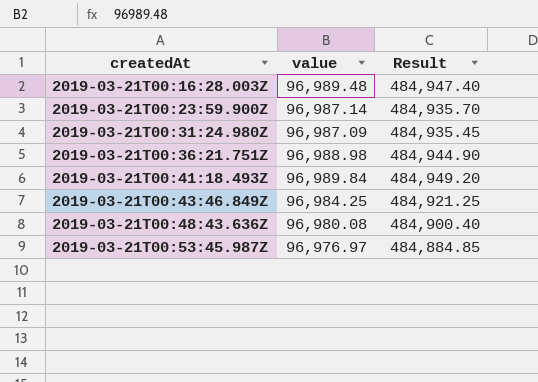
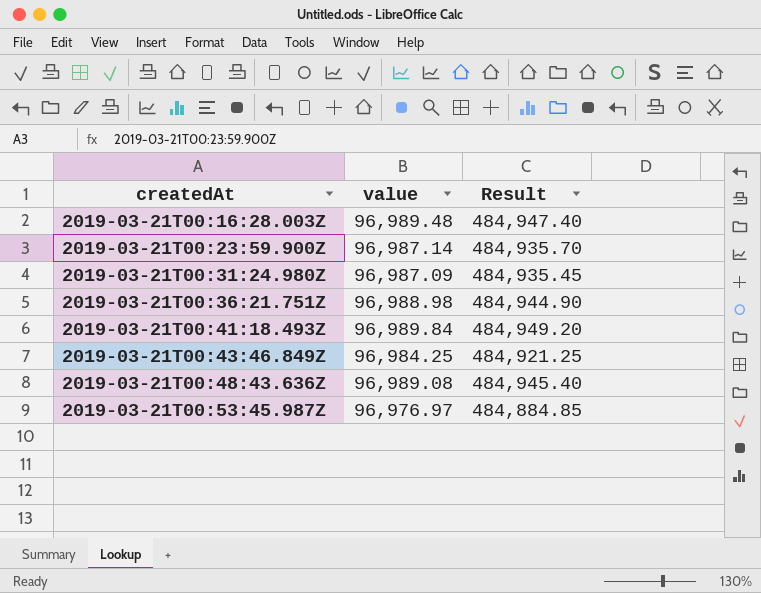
2019-03-21T00:48:43.636Z | value: 96,980.08 -> 96,989.08
2019-03-21T00:48:43.636Z | Result: 484,900.40 -> 484,945.40

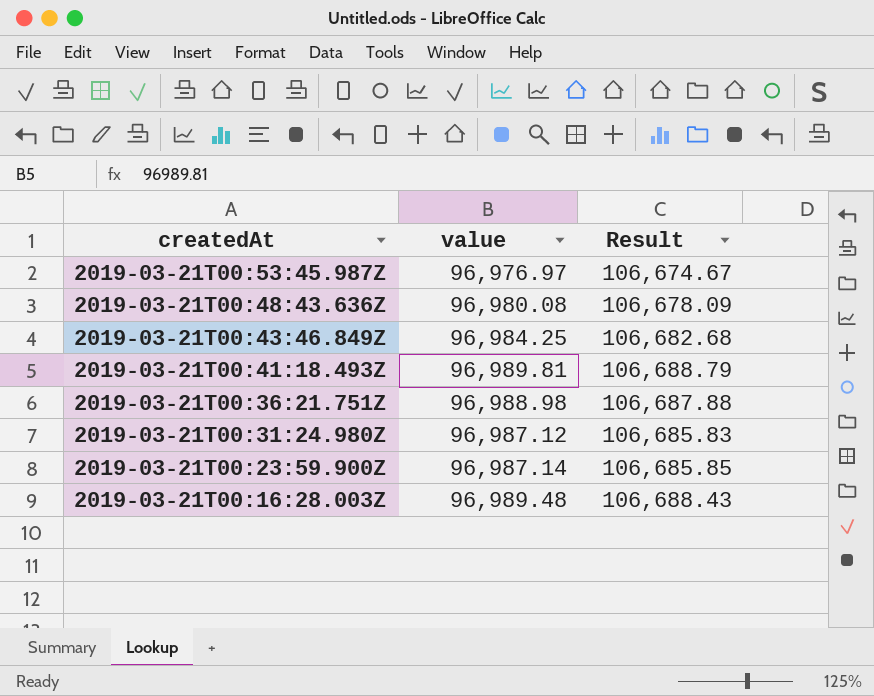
row order: createdAt ascending -> createdAt descending
column Result | formula: [value] * 5 -> [value] * 1.1
2019-03-21T00:48:43.636Z | value: 96,989.08 -> 96,980.08
2019-03-21T00:41:18.493Z | value: 96,989.84 -> 96,989.81
2019-03-21T00:31:24.980Z | value: 96,987.09 -> 96,987.12

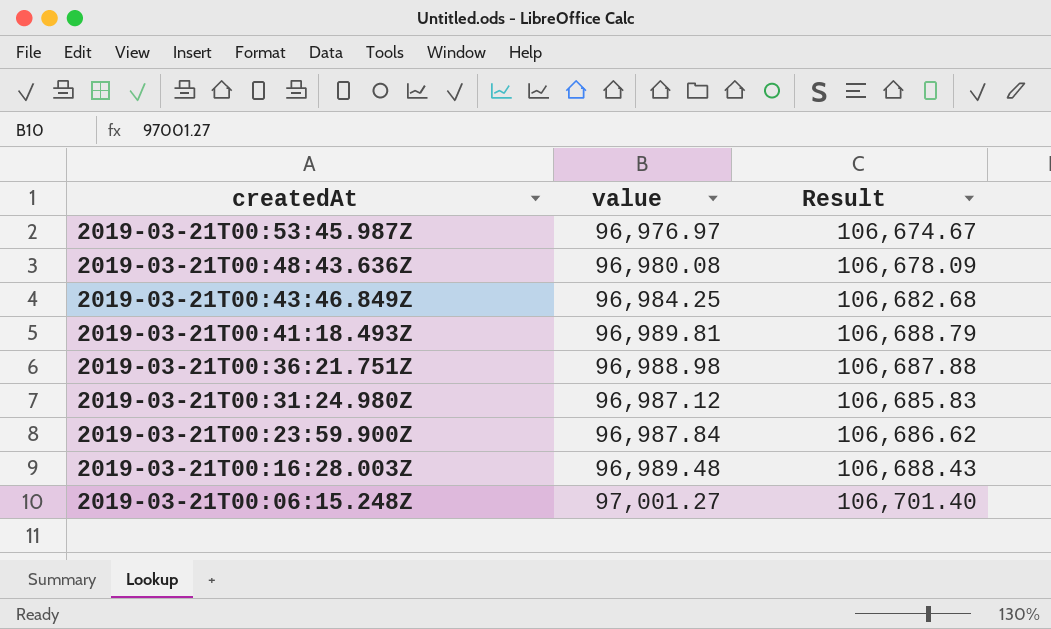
2019-03-21T00:23:59.900Z | value: 96,987.14 -> 96,987.84
2019-03-21T00:23:59.900Z | Result: 106,685.85 -> 106,686.62
row 2019-03-21T00:06:15.248Z: none -> 97,001.27 | 106,701.40

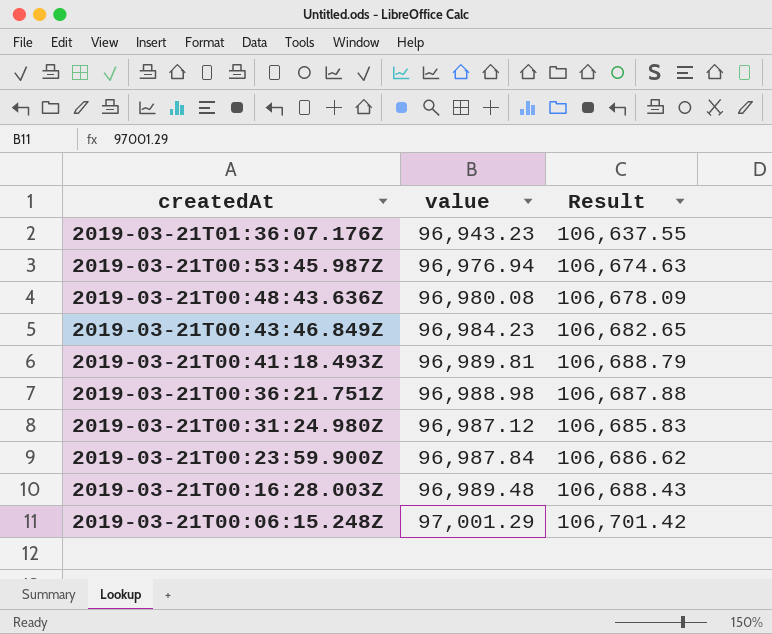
row 2019-03-21T01:36:07.176Z: none -> 96,943.23 | 106,637.55
2019-03-21T00:53:45.987Z | value: 96,976.97 -> 96,976.94
2019-03-21T00:53:45.987Z | Result: 106,674.67 -> 106,674.63
2019-03-21T00:43:46.849Z | value: 96,984.25 -> 96,984.23
2019-03-21T00:43:46.849Z | Result: 106,682.68 -> 106,682.65
2019-03-21T00:06:15.248Z | value: 97,001.27 -> 97,001.29
2019-03-21T00:06:15.248Z | Result: 106,701.40 -> 106,701.42

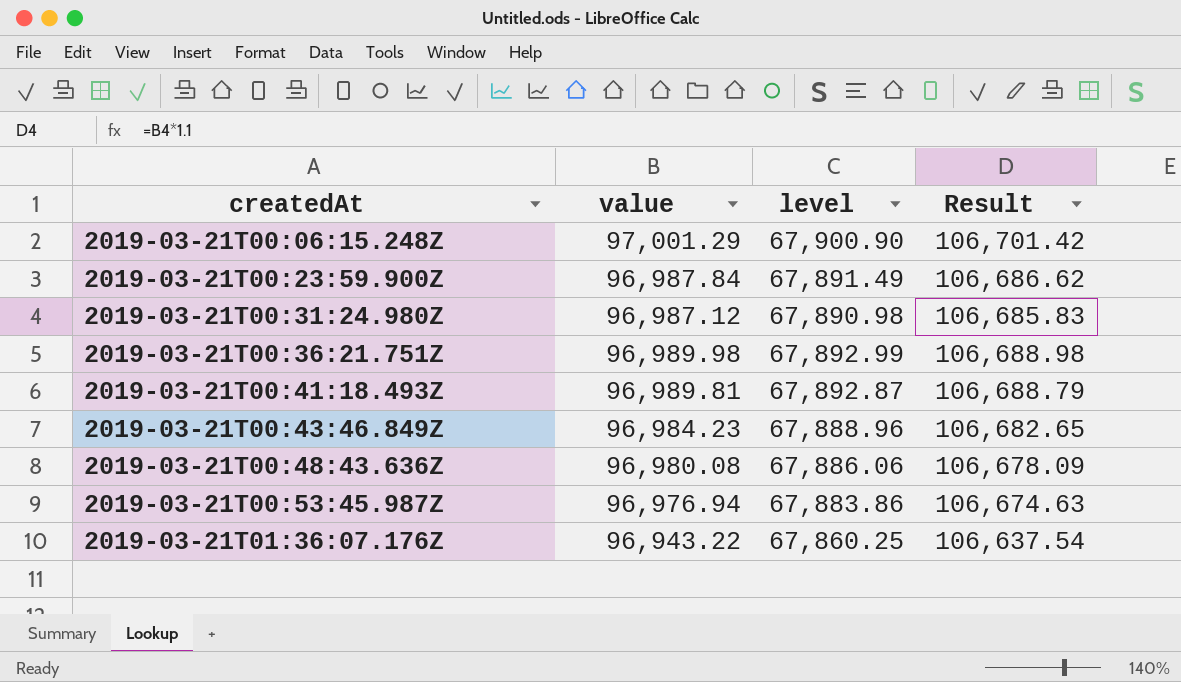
row order: createdAt descending -> createdAt ascending
column level | formula: none -> [value] * 0.7
row 2019-03-21T00:16:28.003Z: 96,989.48 | 106,688.43 -> none
2019-03-21T00:36:21.751Z | value: 96,988.98 -> 96,989.98
2019-03-21T00:36:21.751Z | Result: 106,687.88 -> 106,688.98
2019-03-21T01:36:07.176Z | value: 96,943.23 -> 96,943.22
2019-03-21T01:36:07.176Z | Result: 106,637.55 -> 106,637.54

